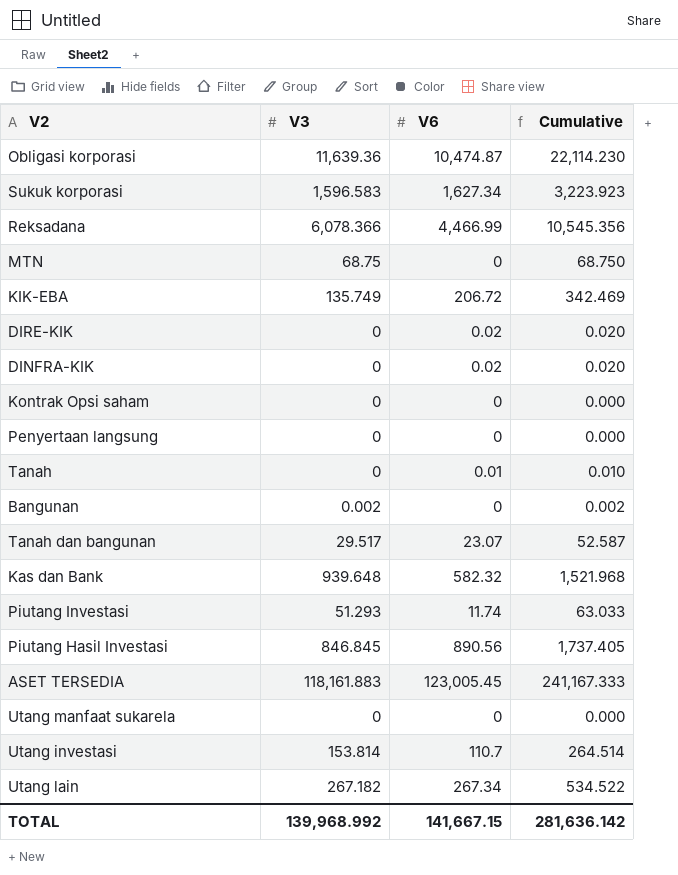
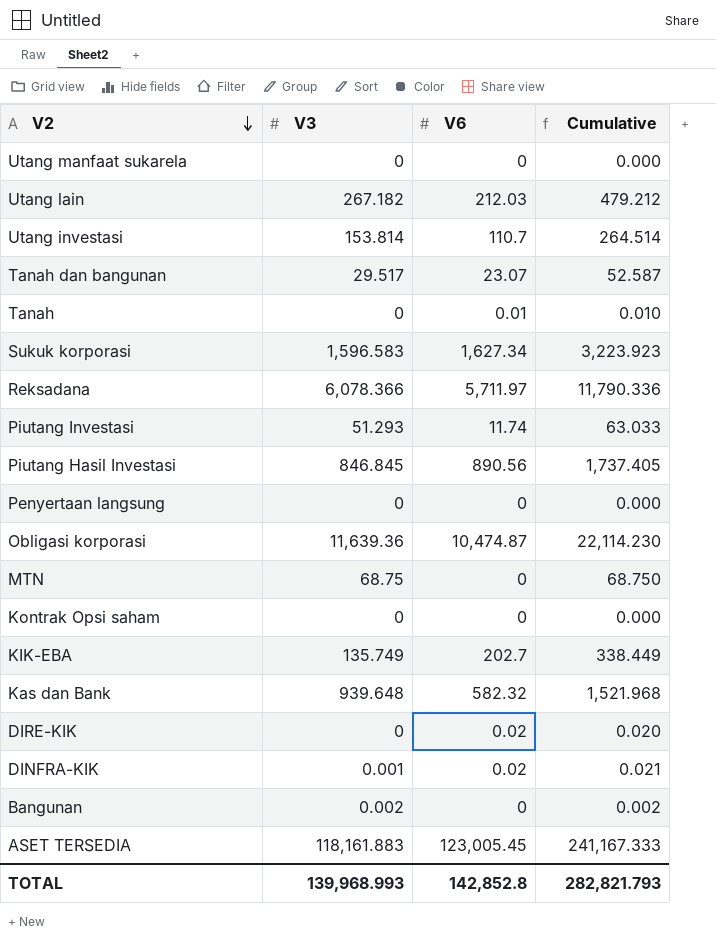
row order: none -> V2 descending
Utang lain | V6: 267.34 -> 212.03
Utang lain | Cumulative: 534.522 -> 479.212
Reksadana | V6: 4,466.99 -> 5,711.97
Reksadana | Cumulative: 10,545.356 -> 11,790.336
KIK-EBA | V6: 206.72 -> 202.7
KIK-EBA | Cumulative: 342.469 -> 338.449
DINFRA-KIK | V3: 0 -> 0.001
DINFRA-KIK | Cumulative: 0.020 -> 0.021
TOTAL | V3: 139,968.992 -> 139,968.993
TOTAL | V6: 141,667.15 -> 142,852.8
TOTAL | Cumulative: 281,636.142 -> 282,821.793

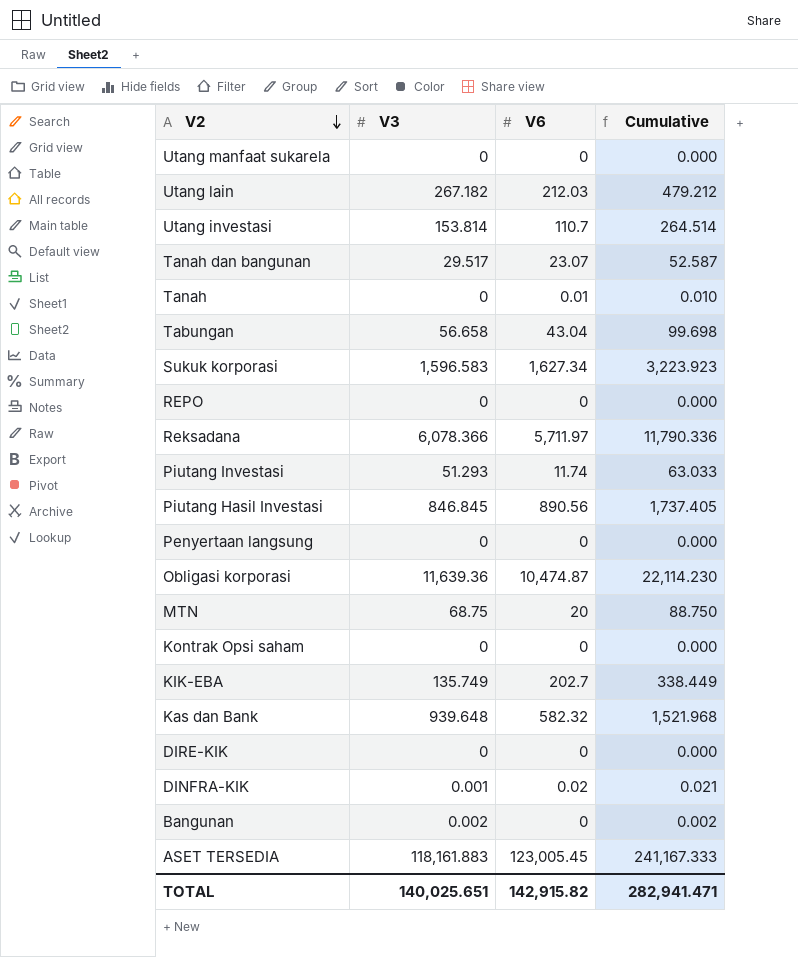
row Tabungan: none -> 56.658 | 43.04 | 99.698
row REPO: none -> 0 | 0 | 0.000
MTN | V6: 0 -> 20
MTN | Cumulative: 68.750 -> 88.750
DIRE-KIK | V6: 0.02 -> 0
DIRE-KIK | Cumulative: 0.020 -> 0.000
TOTAL | V3: 139,968.993 -> 140,025.651
TOTAL | V6: 142,852.8 -> 142,915.82
TOTAL | Cumulative: 282,821.793 -> 282,941.471

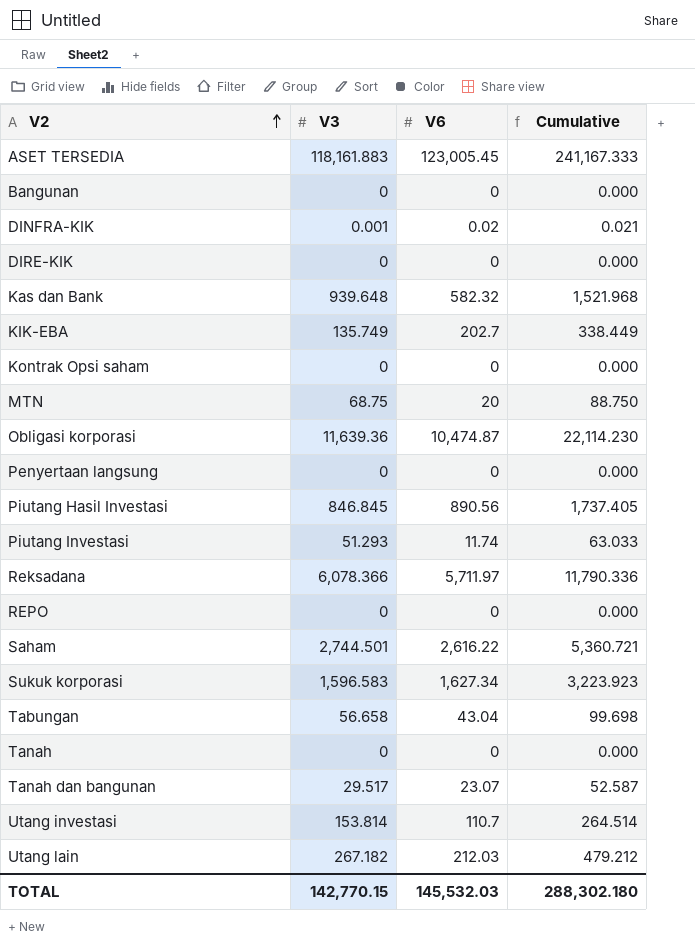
row order: V2 descending -> V2 ascending
row Utang manfaat sukarela: 0 | 0 | 0.000 -> none
Bangunan | V3: 0.002 -> 0
Bangunan | Cumulative: 0.002 -> 0.000
row Saham: none -> 2,744.501 | 2,616.22 | 5,360.721
Tanah | V6: 0.01 -> 0
Tanah | Cumulative: 0.010 -> 0.000
TOTAL | V3: 140,025.651 -> 142,770.15
TOTAL | V6: 142,915.82 -> 145,532.03
TOTAL | Cumulative: 282,941.471 -> 288,302.180

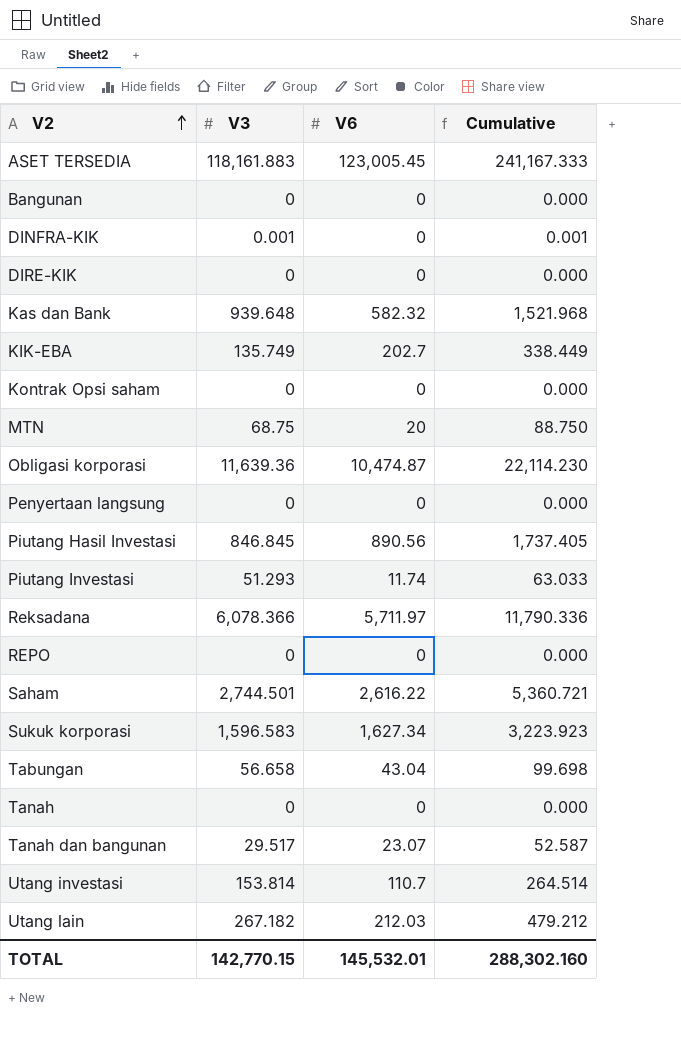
DINFRA-KIK | V6: 0.02 -> 0
DINFRA-KIK | Cumulative: 0.021 -> 0.001
TOTAL | V6: 145,532.03 -> 145,532.01
TOTAL | Cumulative: 288,302.180 -> 288,302.160

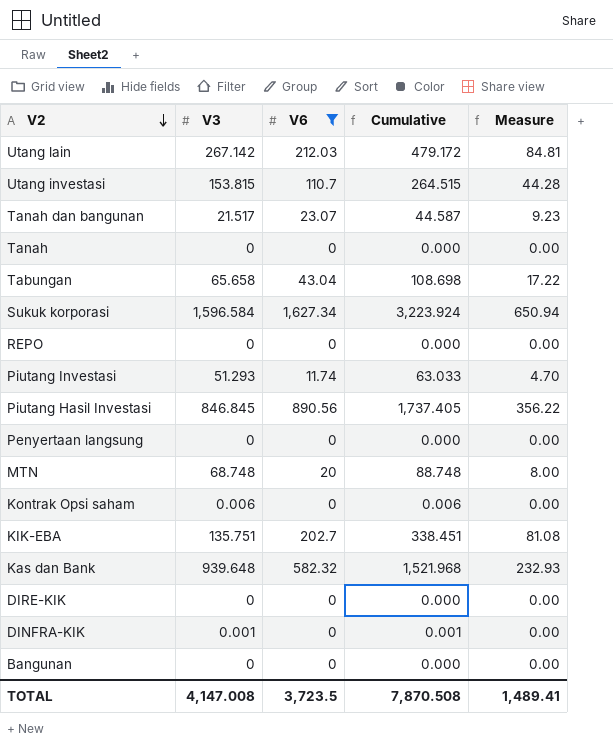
filter: none -> V6 <= 1,627.34
row order: V2 ascending -> V2 descending
column Measure | formula: none -> [V6] * 0.4
Utang lain | V3: 267.182 -> 267.142
Utang lain | Cumulative: 479.212 -> 479.172
Utang investasi | V3: 153.814 -> 153.815
Utang investasi | Cumulative: 264.514 -> 264.515
Tanah dan bangunan | V3: 29.517 -> 21.517
Tanah dan bangunan | Cumulative: 52.587 -> 44.587
Tabungan | V3: 56.658 -> 65.658
Tabungan | Cumulative: 99.698 -> 108.698
Sukuk korporasi | V3: 1,596.583 -> 1,596.584
Sukuk korporasi | Cumulative: 3,223.923 -> 3,223.924
MTN | V3: 68.75 -> 68.748
MTN | Cumulative: 88.750 -> 88.748
Kontrak Opsi saham | V3: 0 -> 0.006
Kontrak Opsi saham | Cumulative: 0.000 -> 0.006
KIK-EBA | V3: 135.749 -> 135.751
KIK-EBA | Cumulative: 338.449 -> 338.451
TOTAL | V3: 142,770.15 -> 4,147.008
TOTAL | V6: 145,532.01 -> 3,723.5
TOTAL | Cumulative: 288,302.160 -> 7,870.508

